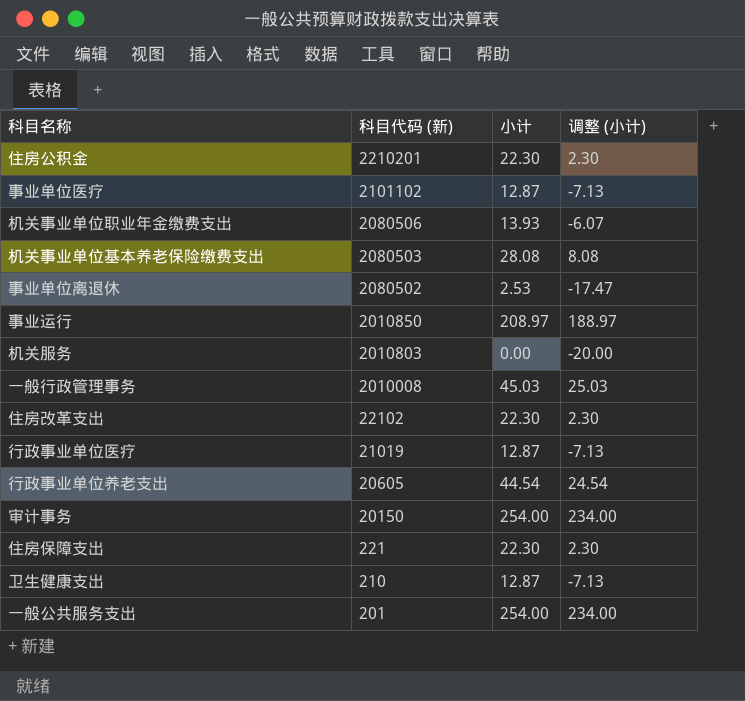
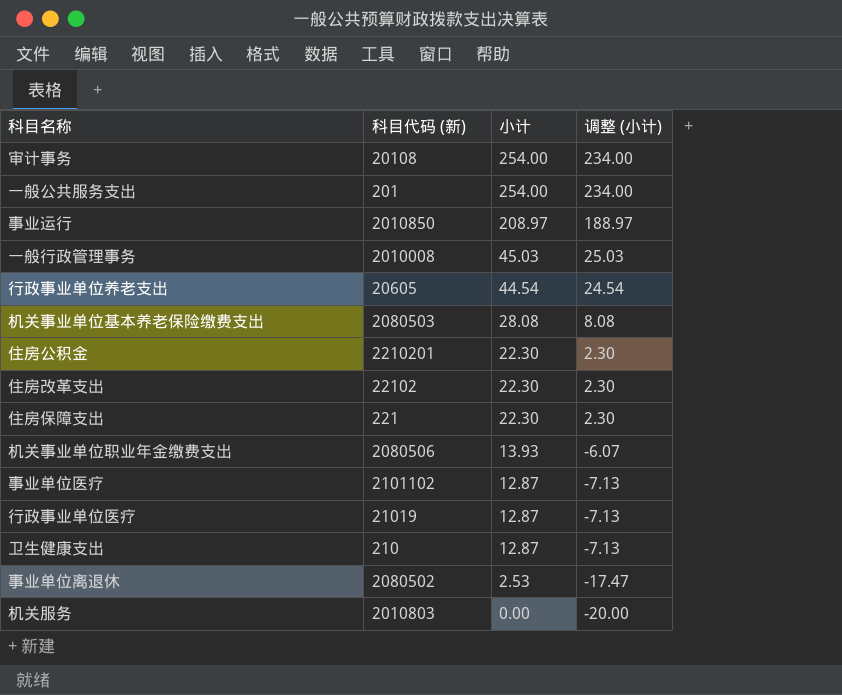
row order: 科目代码 (新) descending -> 小计 descending
审计事务 | 科目代码 (新): 20150 -> 20108

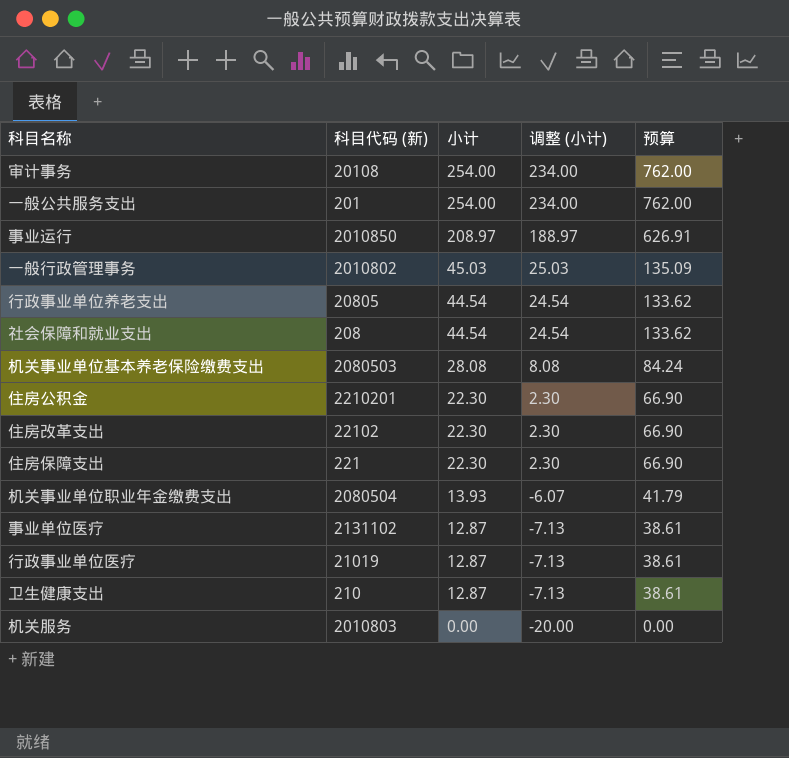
column 预算 | formula: none -> [小计] * 3
row 事业单位离退休: 2080502 | 2.53 | -17.47 -> none
一般行政管理事务 | 科目代码 (新): 2010008 -> 2010802
行政事业单位养老支出 | 科目代码 (新): 20605 -> 20805
row 社会保障和就业支出: none -> 208 | 44.54 | 24.54 | 133.62
机关事业单位职业年金缴费支出 | 科目代码 (新): 2080506 -> 2080504
事业单位医疗 | 科目代码 (新): 2101102 -> 2131102

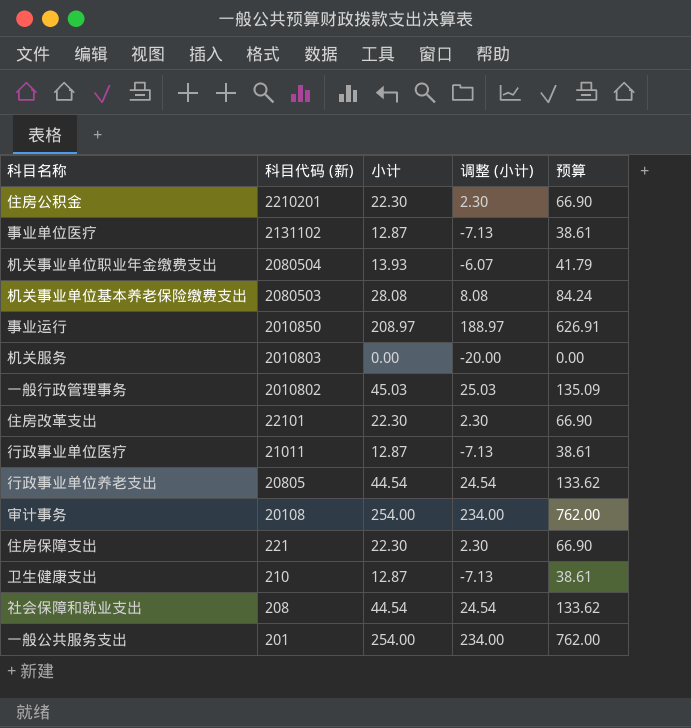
row order: 小计 descending -> 科目代码 (新) descending
住房改革支出 | 科目代码 (新): 22102 -> 22101
行政事业单位医疗 | 科目代码 (新): 21019 -> 21011

